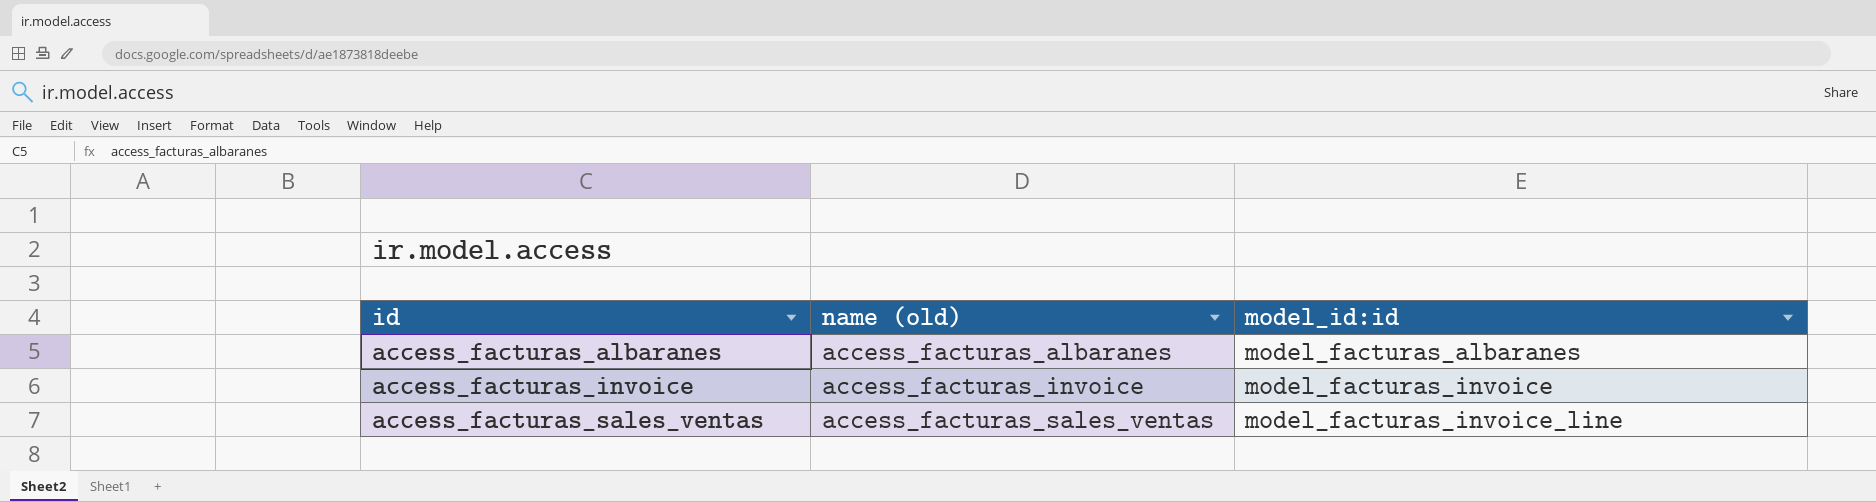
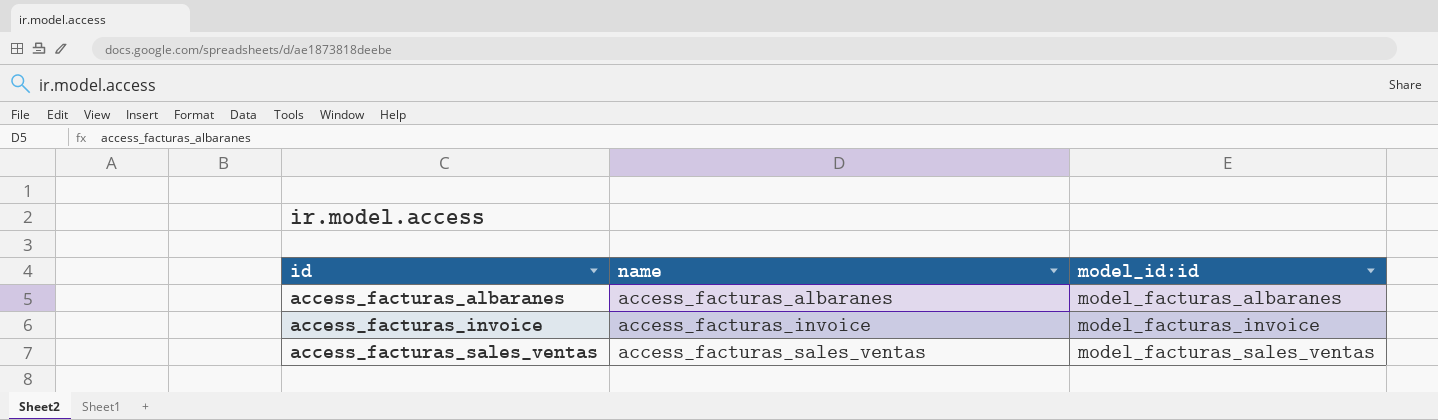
column name: name (old) -> name
access_facturas_sales_ventas | model_id:id: model_facturas_invoice_line -> model_facturas_sales_ventas

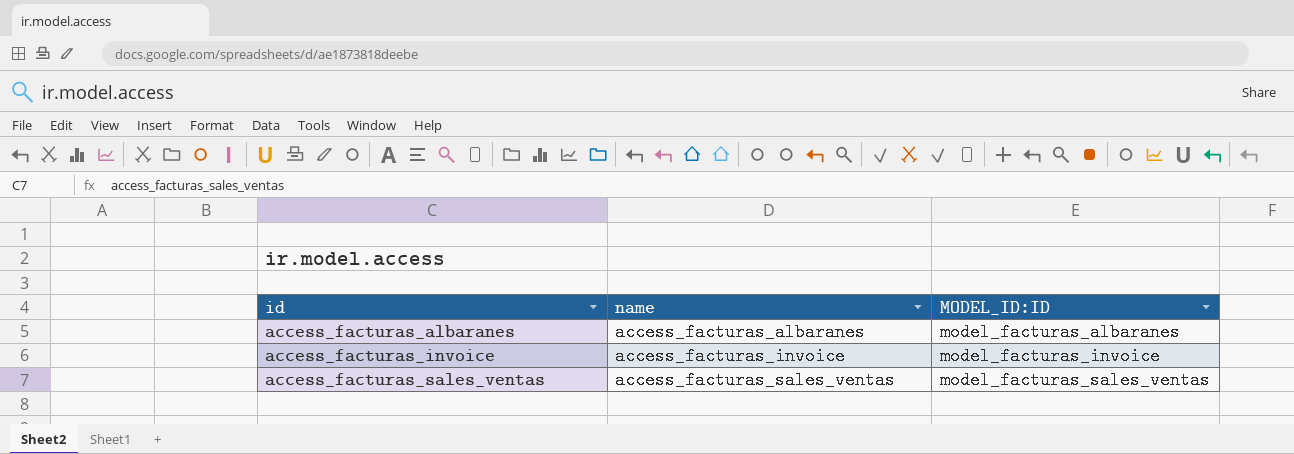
column name: model_id:id -> MODEL_ID:ID

